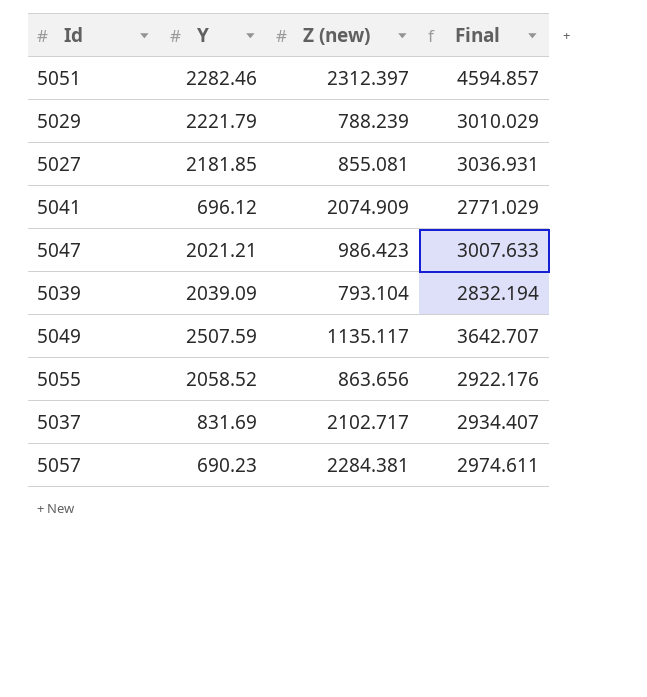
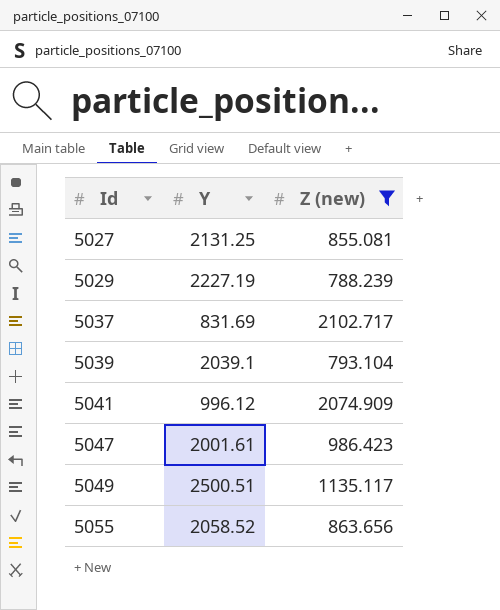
filter: none -> Z (new) <= 2102.717
row order: none -> Id ascending
column Final | formula: [Y] + [Z (new)] -> none
5027 | Y: 2181.85 -> 2131.25
5029 | Y: 2221.79 -> 2227.19
5039 | Y: 2039.09 -> 2039.1
5041 | Y: 696.12 -> 996.12
5047 | Y: 2021.21 -> 2001.61
5049 | Y: 2507.59 -> 2500.51

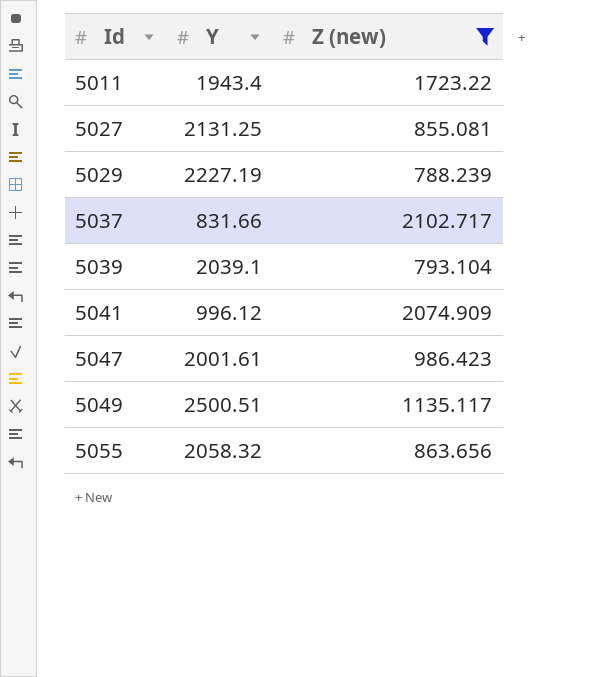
row 5011: none -> 1943.4 | 1723.22
5037 | Y: 831.69 -> 831.66
5055 | Y: 2058.52 -> 2058.32

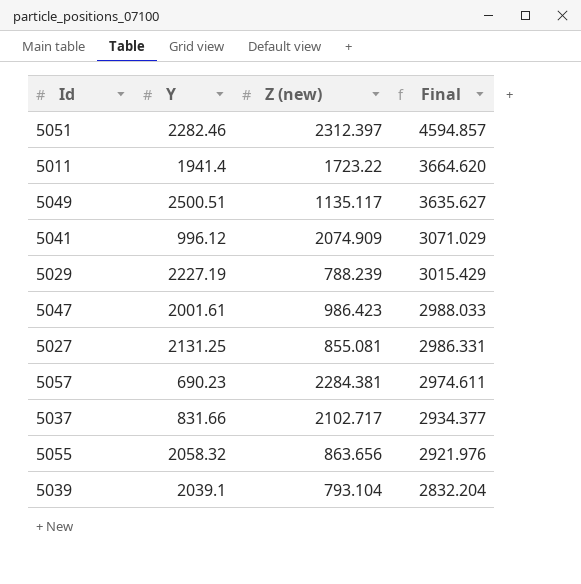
filter: Z (new) <= 2102.717 -> none
row order: Id ascending -> Final descending
column Final | formula: none -> [Y] + [Z (new)]
5011 | Y: 1943.4 -> 1941.4

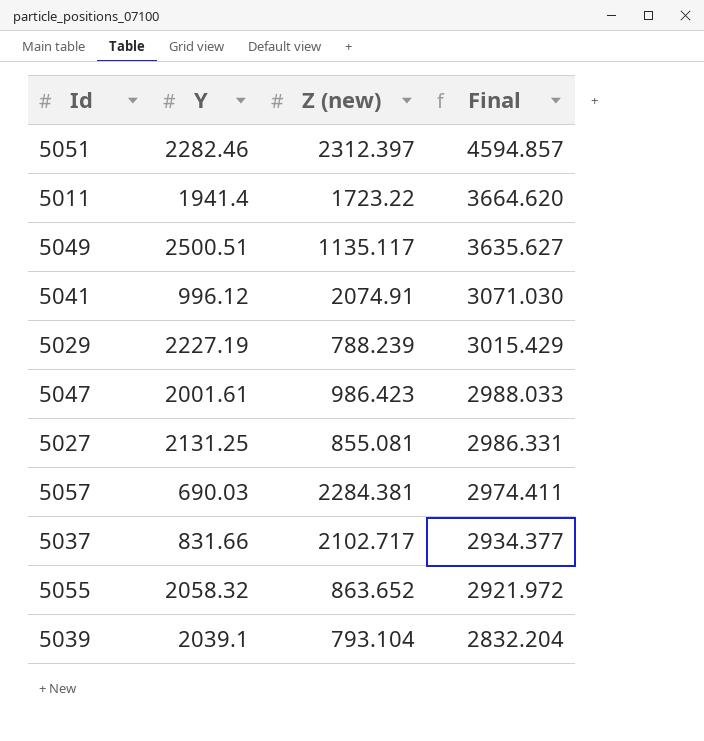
5041 | Z (new): 2074.909 -> 2074.91
5041 | Final: 3071.029 -> 3071.030
5057 | Y: 690.23 -> 690.03
5057 | Final: 2974.611 -> 2974.411
5055 | Z (new): 863.656 -> 863.652
5055 | Final: 2921.976 -> 2921.972

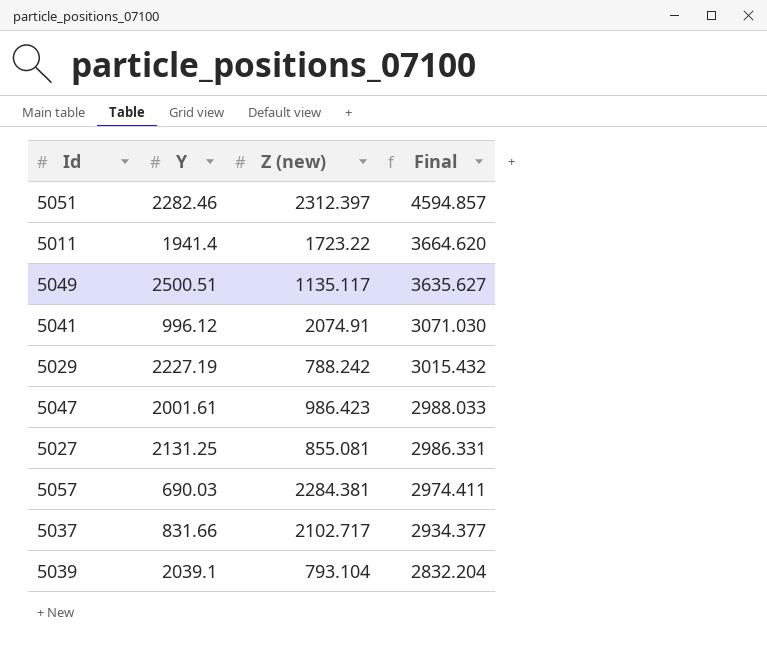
row 5055: 2058.32 | 863.652 | 2921.972 -> none
5029 | Z (new): 788.239 -> 788.242
5029 | Final: 3015.429 -> 3015.432

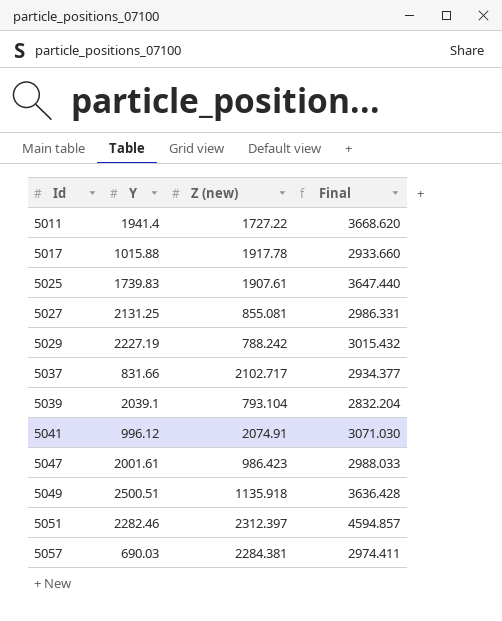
row order: Final descending -> Id ascending
5011 | Z (new): 1723.22 -> 1727.22
5011 | Final: 3664.620 -> 3668.620
row 5017: none -> 1015.88 | 1917.78 | 2933.660
row 5025: none -> 1739.83 | 1907.61 | 3647.440
5049 | Z (new): 1135.117 -> 1135.918
5049 | Final: 3635.627 -> 3636.428

